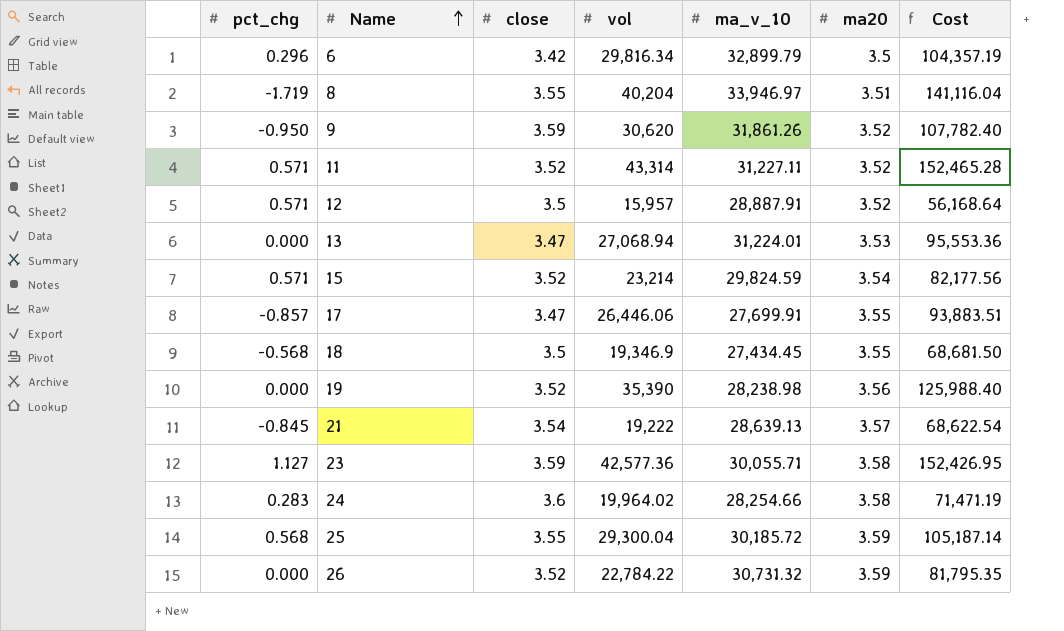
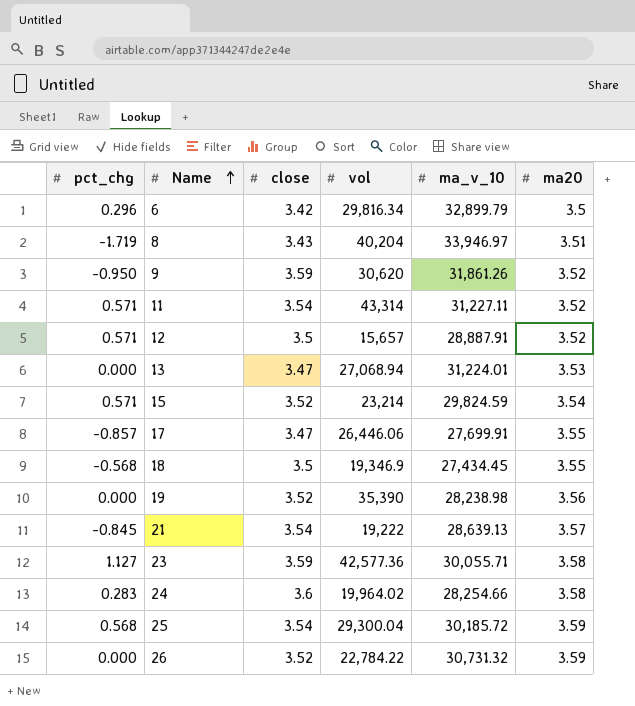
column Cost | formula: [vol] * [ma20] -> none
8 | close: 3.55 -> 3.43
11 | close: 3.52 -> 3.54
12 | vol: 15,957 -> 15,657
25 | close: 3.55 -> 3.54

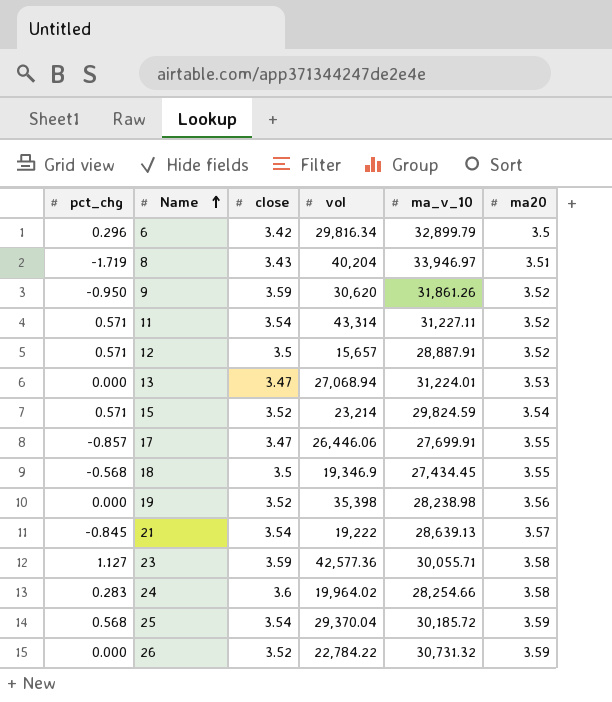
19 | vol: 35,390 -> 35,398
25 | vol: 29,300.04 -> 29,370.04

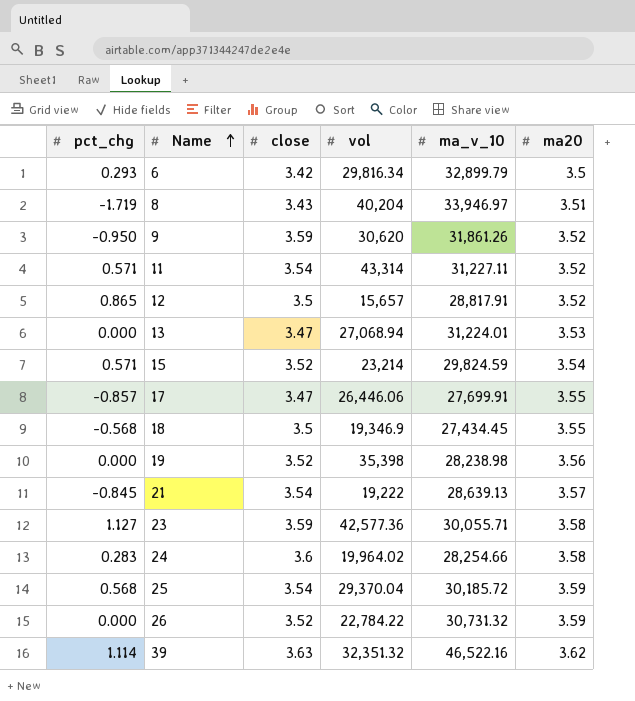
6 | pct_chg: 0.296 -> 0.293
12 | pct_chg: 0.571 -> 0.865
12 | ma_v_10: 28,887.91 -> 28,817.91
row 39: none -> 1.114 | 3.63 | 32,351.32 | 46,522.16 | 3.62

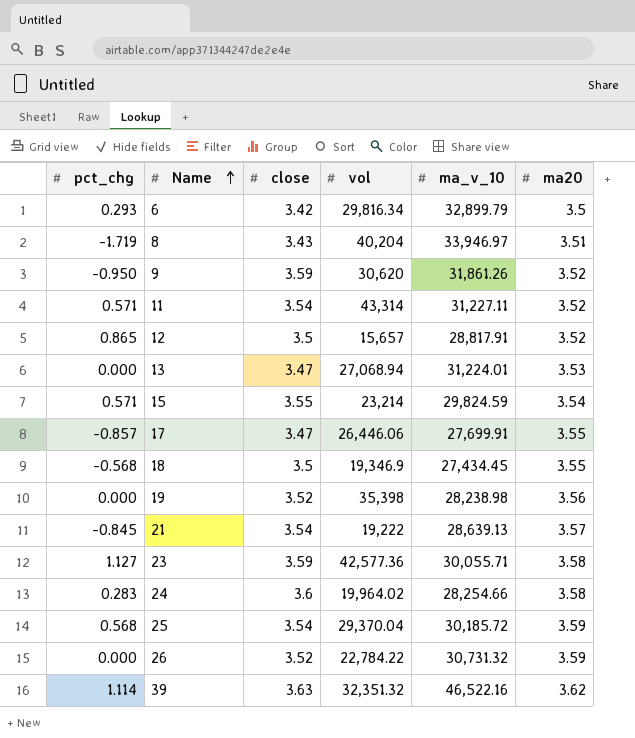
15 | close: 3.52 -> 3.55

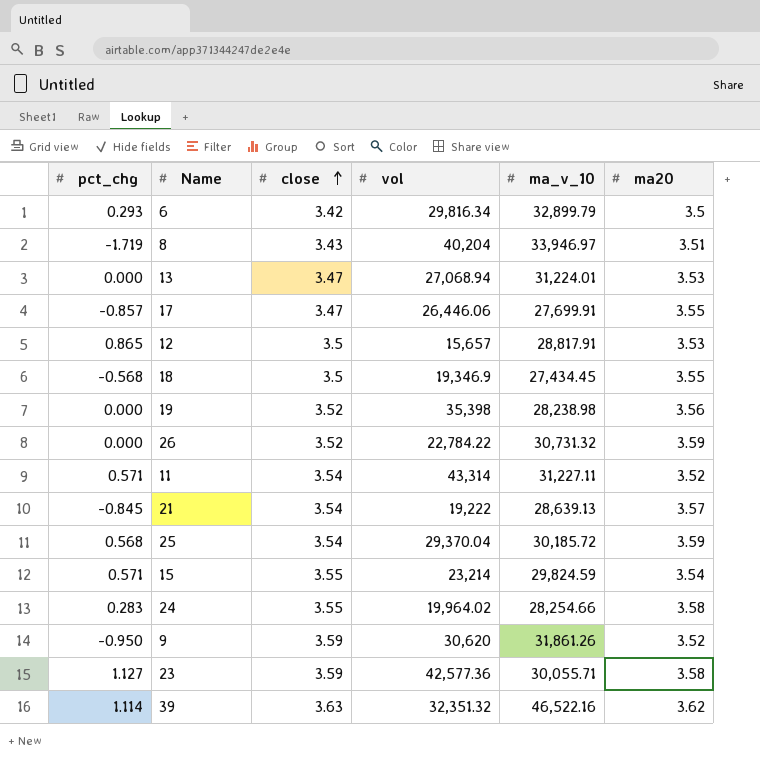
row order: Name ascending -> close ascending
12 | ma20: 3.52 -> 3.53
24 | close: 3.6 -> 3.55

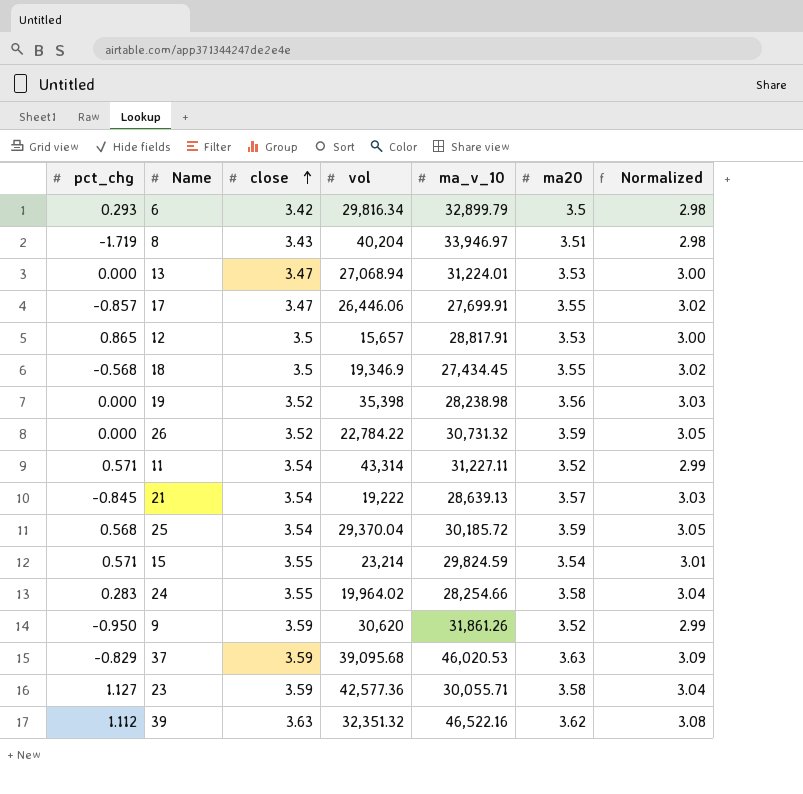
column Normalized | formula: none -> [ma20] * 0.85
row 37: none -> -0.829 | 3.59 | 39,095.68 | 46,020.53 | 3.63 | 3.09
39 | pct_chg: 1.114 -> 1.112

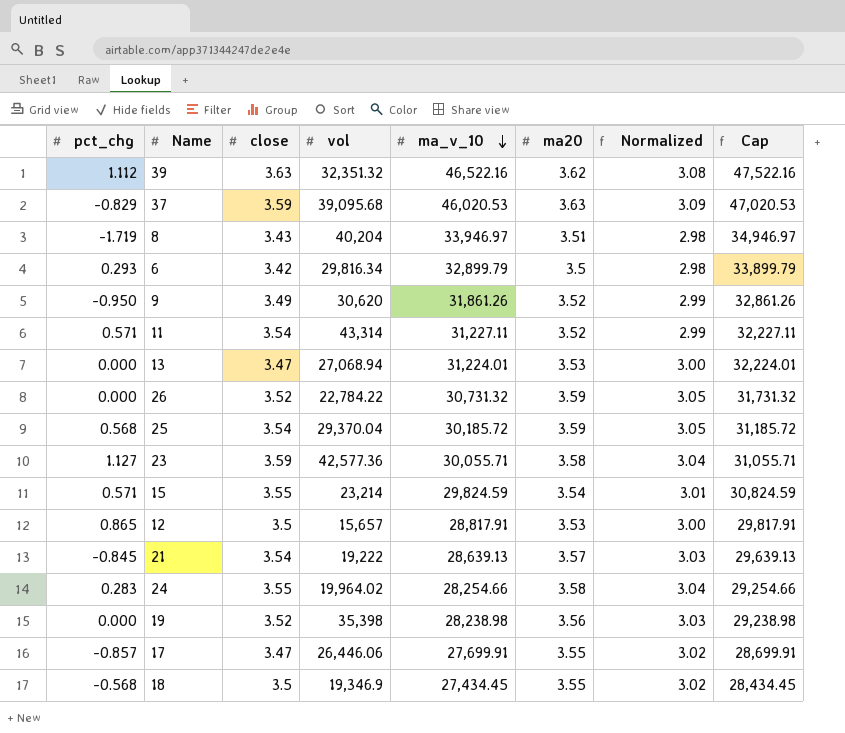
row order: close ascending -> ma_v_10 descending
column Cap | formula: none -> [ma_v_10] + 1000
9 | close: 3.59 -> 3.49

